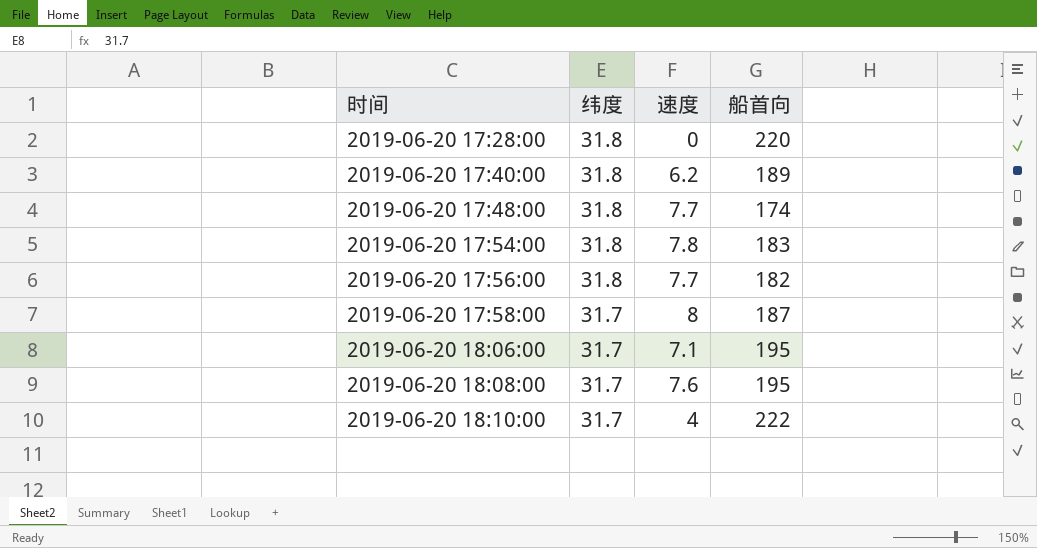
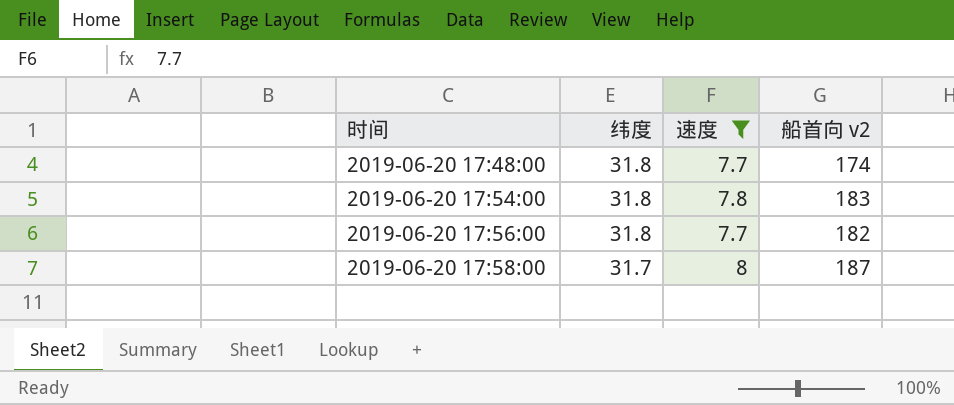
filter: none -> 速度 >= 7.7
column name: 船首向 -> 船首向 v2

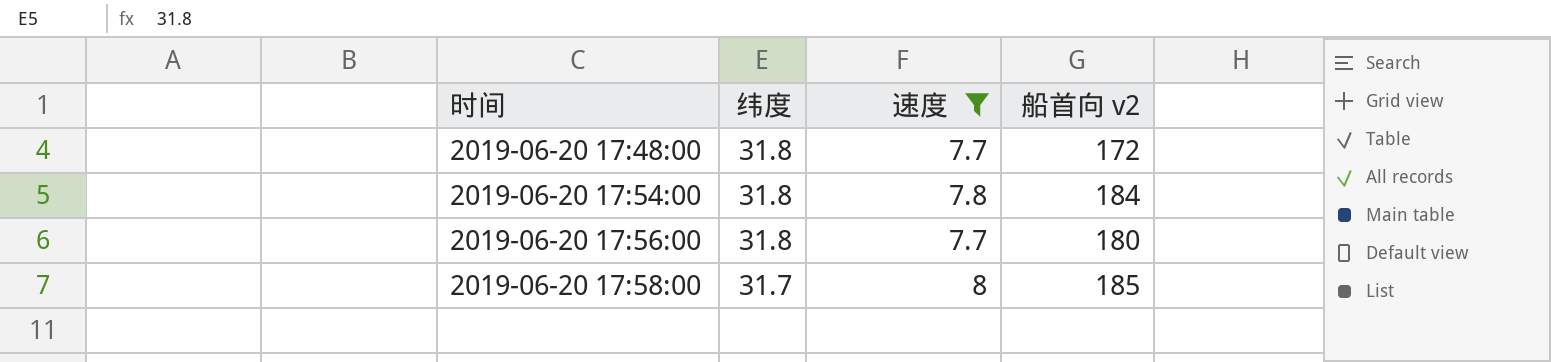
2019-06-20 17:48:00 | 船首向 v2: 174 -> 172
2019-06-20 17:54:00 | 船首向 v2: 183 -> 184
2019-06-20 17:56:00 | 船首向 v2: 182 -> 180
2019-06-20 17:58:00 | 船首向 v2: 187 -> 185

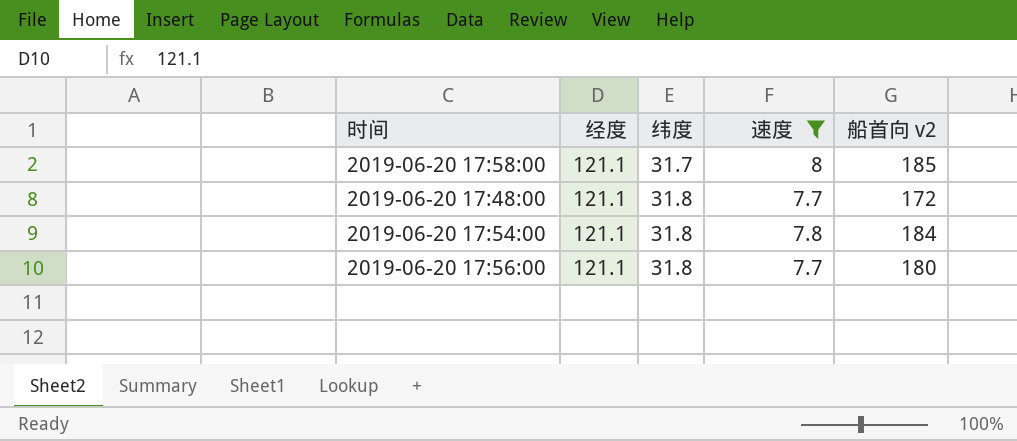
row order: 时间 ascending -> 纬度 ascending
column 经度 | position: none -> 2

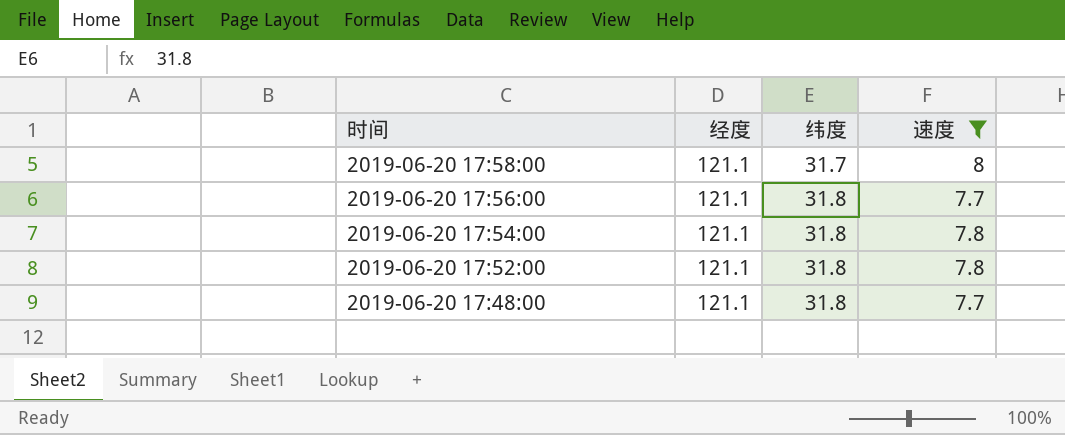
row order: 纬度 ascending -> 时间 descending
column 船首向 v2 | position: 5 -> none
row 2019-06-20 17:52:00: none -> 121.1 | 31.8 | 7.8

